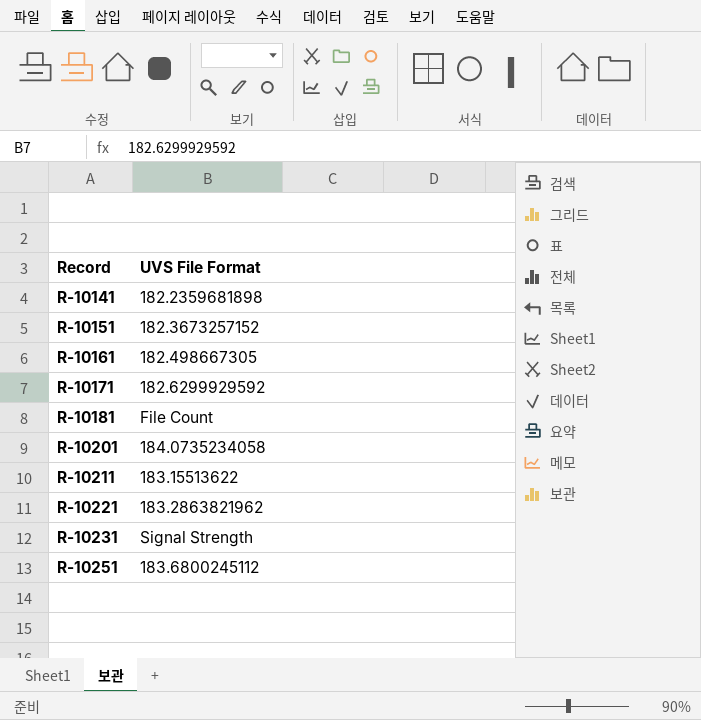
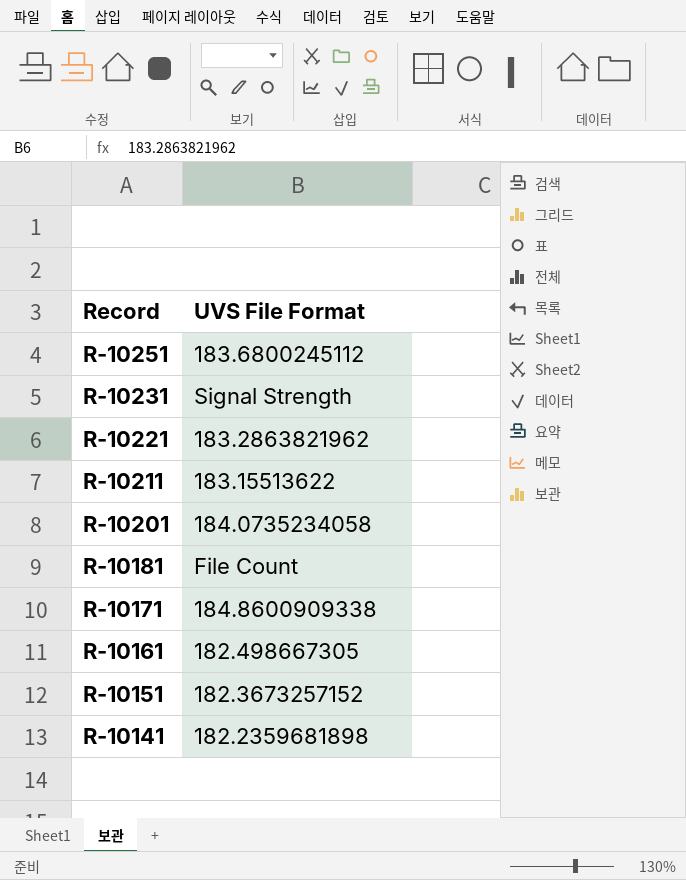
row order: Record ascending -> Record descending
R-10171 | UVS File Format: 182.6299929592 -> 184.8600909338

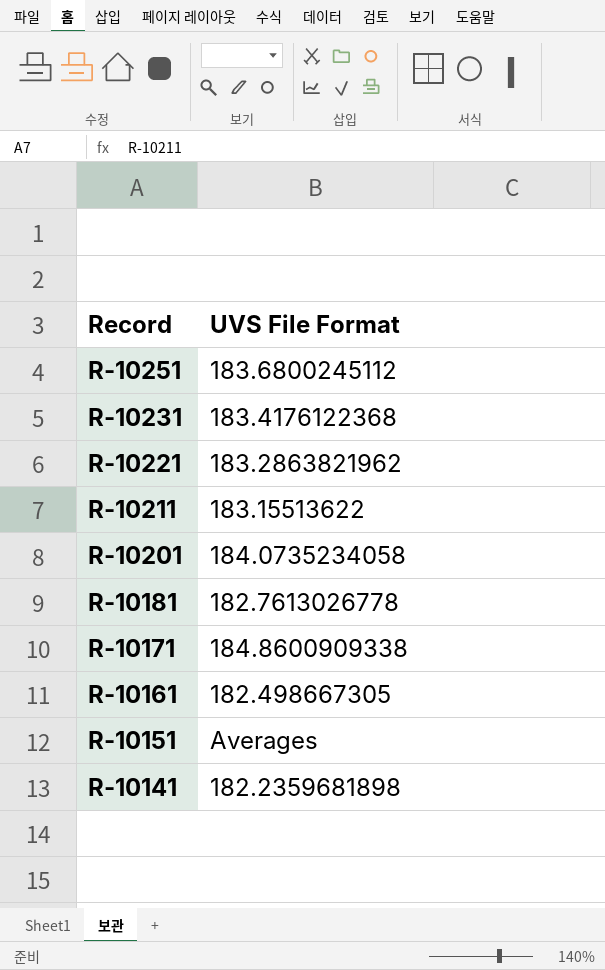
R-10231 | UVS File Format: Signal Strength -> 183.4176122368
R-10181 | UVS File Format: File Count -> 182.7613026778
R-10151 | UVS File Format: 182.3673257152 -> Averages

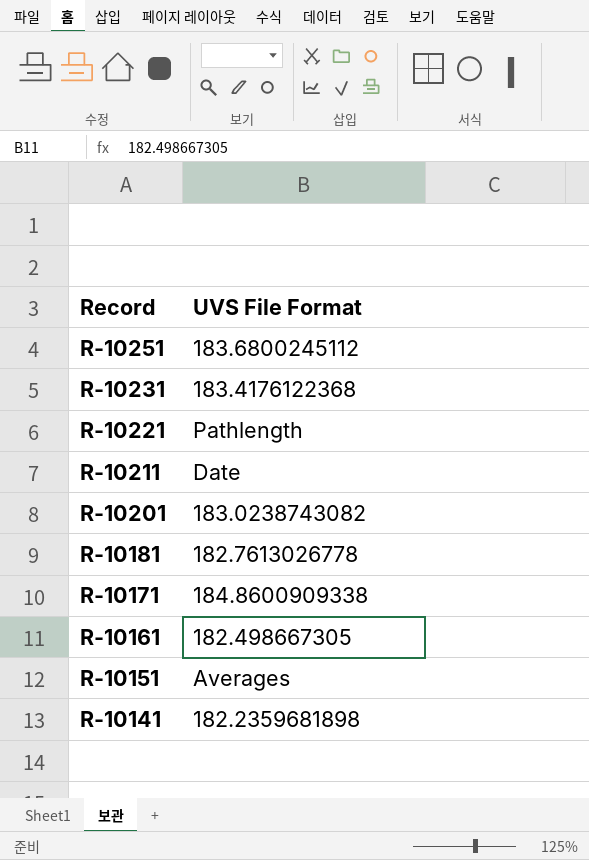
R-10221 | UVS File Format: 183.2863821962 -> Pathlength
R-10211 | UVS File Format: 183.15513622 -> Date
R-10201 | UVS File Format: 184.0735234058 -> 183.0238743082

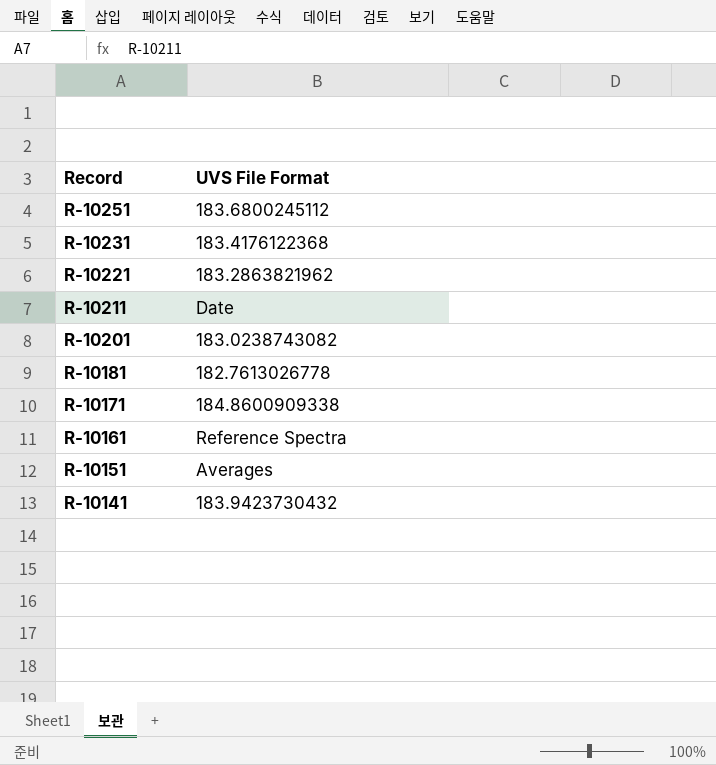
R-10221 | UVS File Format: Pathlength -> 183.2863821962
R-10161 | UVS File Format: 182.498667305 -> Reference Spectra
R-10141 | UVS File Format: 182.2359681898 -> 183.9423730432

